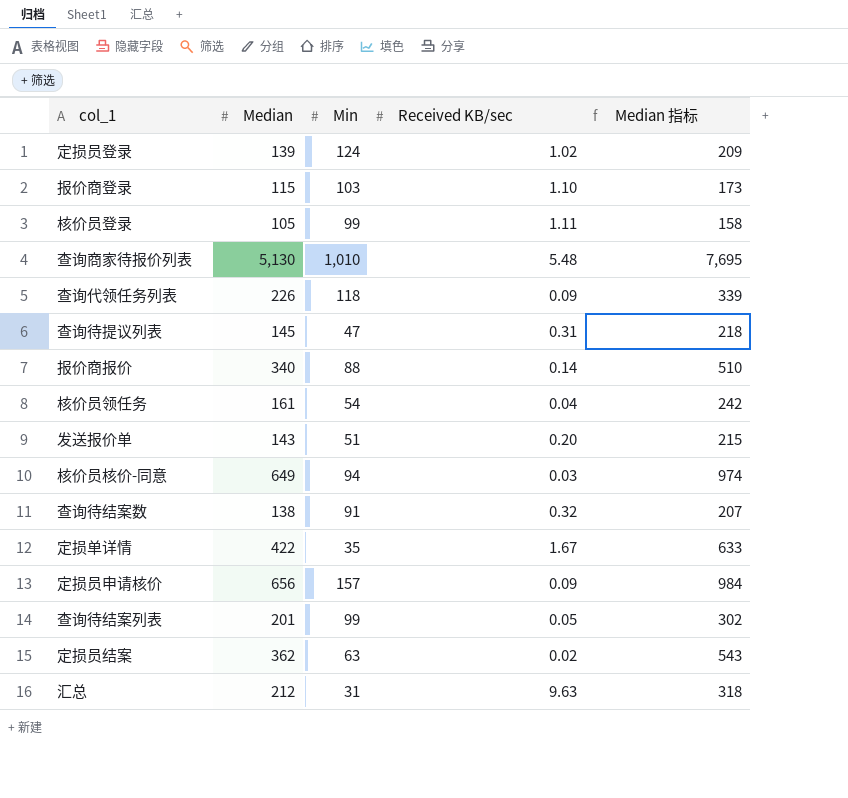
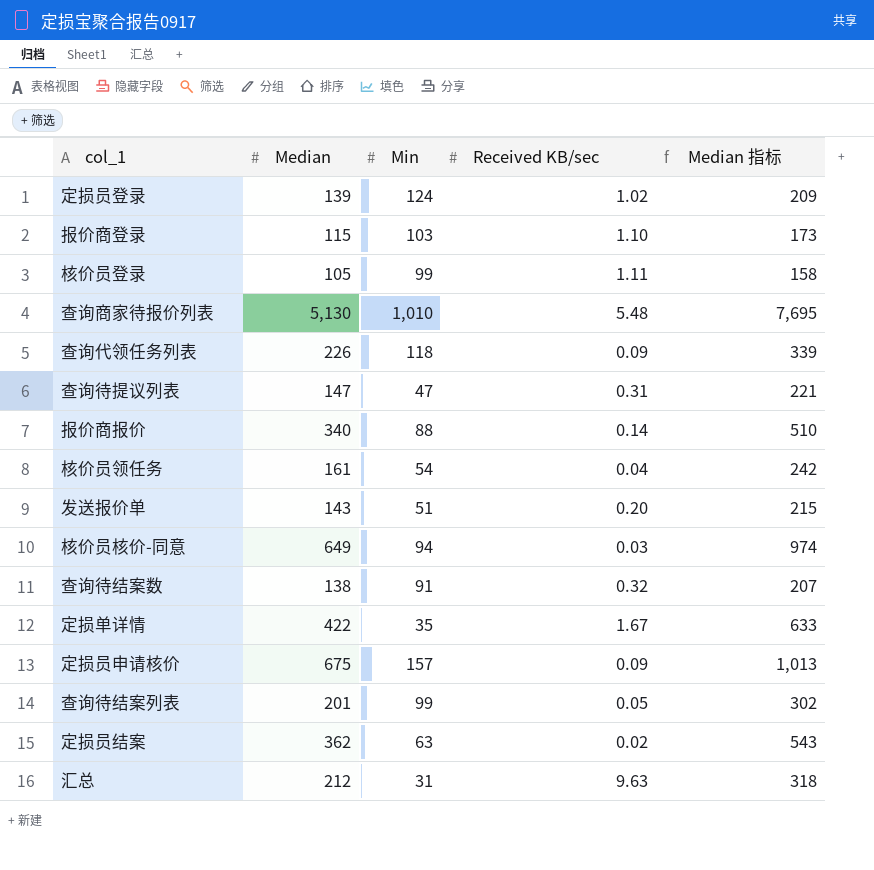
查询待提议列表 | Median: 145 -> 147
查询待提议列表 | Median 指标: 218 -> 221
定损员申请核价 | Median: 656 -> 675
定损员申请核价 | Median 指标: 984 -> 1,013

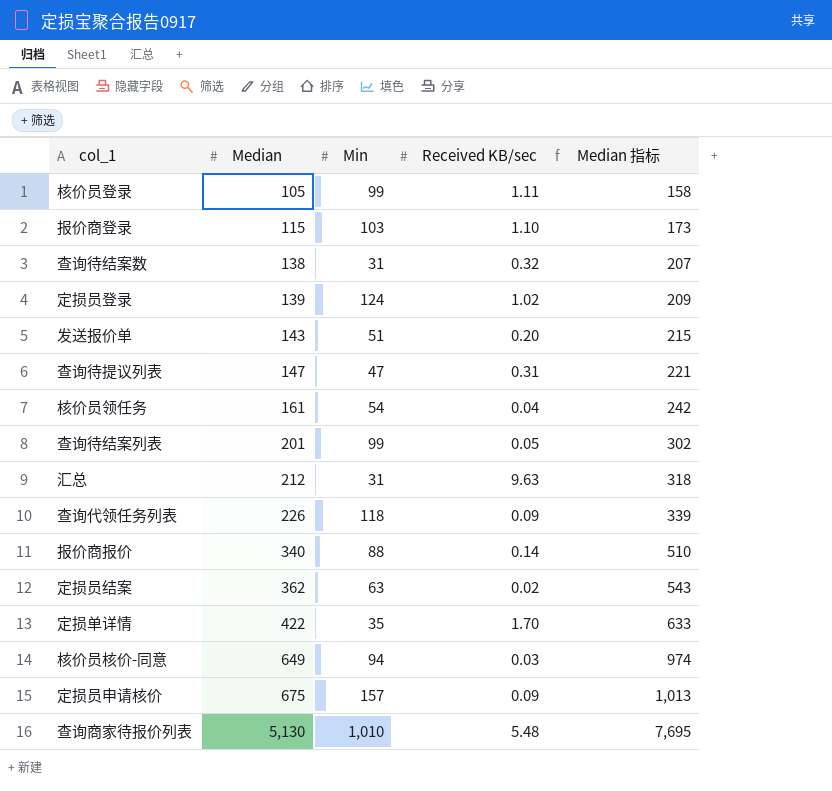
row order: none -> Median ascending
查询待结案数 | Min: 91 -> 31
定损单详情 | Received KB/sec: 1.67 -> 1.70

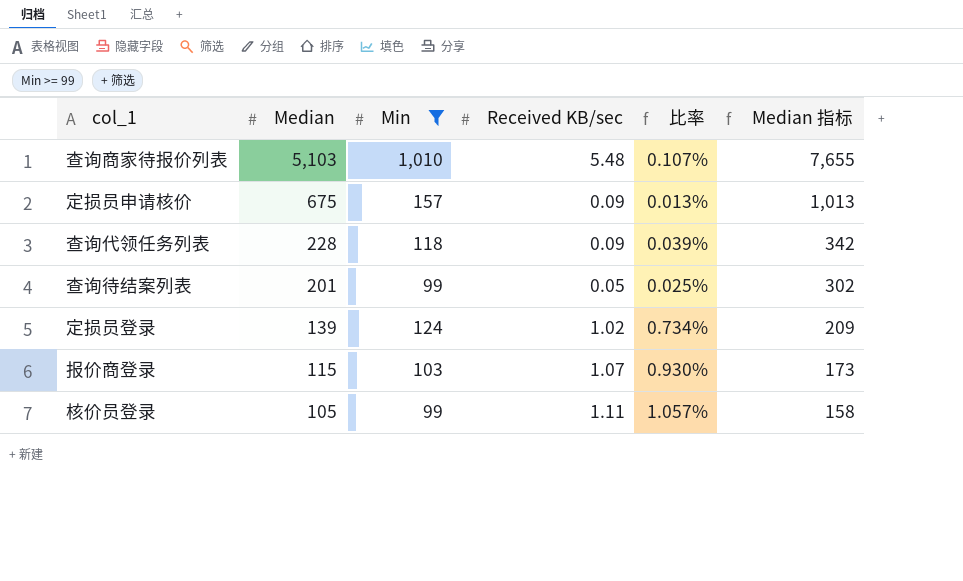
filter: none -> Min >= 99
row order: Median ascending -> Median descending
column 比率 | formula: none -> [Received KB/sec] / [Median]
查询商家待报价列表 | Median: 5,130 -> 5,103
查询商家待报价列表 | Median 指标: 7,695 -> 7,655
查询代领任务列表 | Median: 226 -> 228
查询代领任务列表 | Median 指标: 339 -> 342
报价商登录 | Received KB/sec: 1.10 -> 1.07

